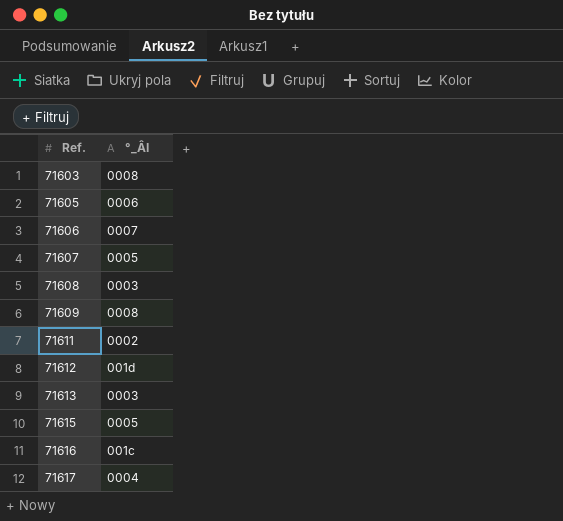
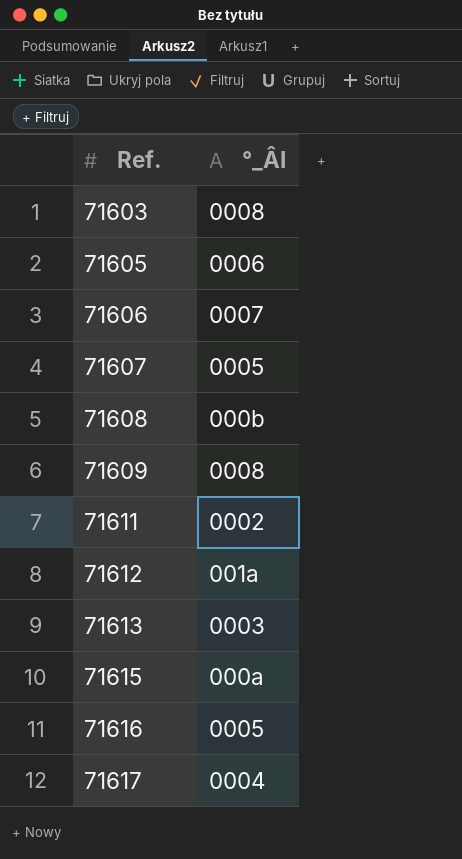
71608 | °_ÂI: 0003 -> 000b
71612 | °_ÂI: 001d -> 001a
71615 | °_ÂI: 0005 -> 000a
71616 | °_ÂI: 001c -> 0005

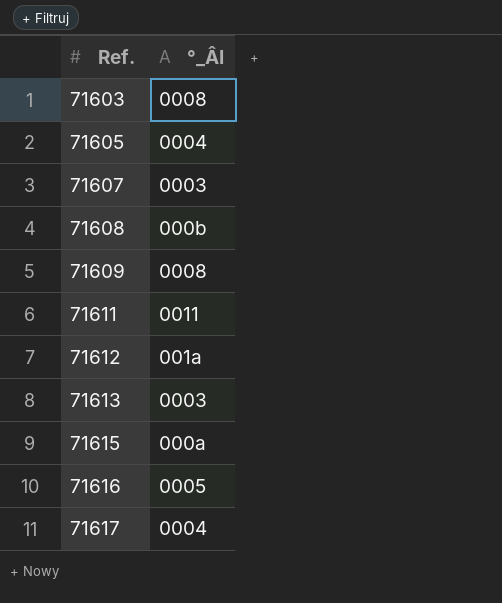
row 71606: 0007 -> none
71605 | °_ÂI: 0006 -> 0004
71607 | °_ÂI: 0005 -> 0003
71611 | °_ÂI: 0002 -> 0011

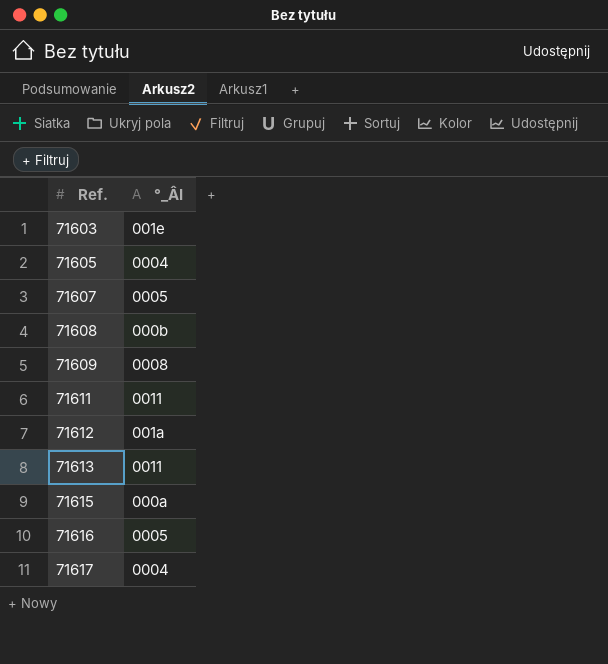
71603 | °_ÂI: 0008 -> 001e
71607 | °_ÂI: 0003 -> 0005
71613 | °_ÂI: 0003 -> 0011

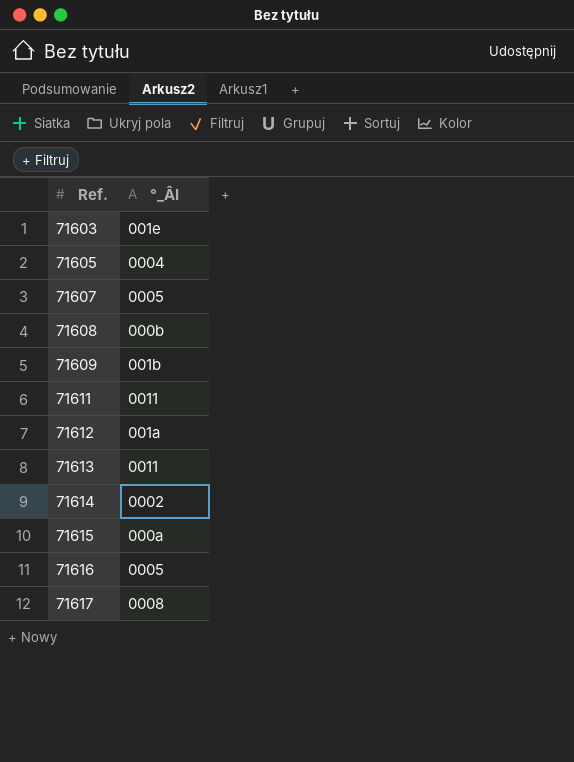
71609 | °_ÂI: 0008 -> 001b
row 71614: none -> 0002
71617 | °_ÂI: 0004 -> 0008

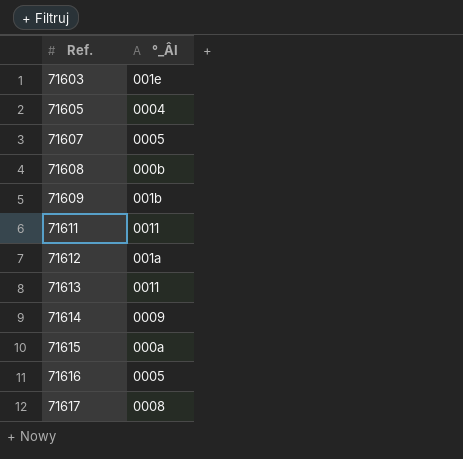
71614 | °_ÂI: 0002 -> 0009

